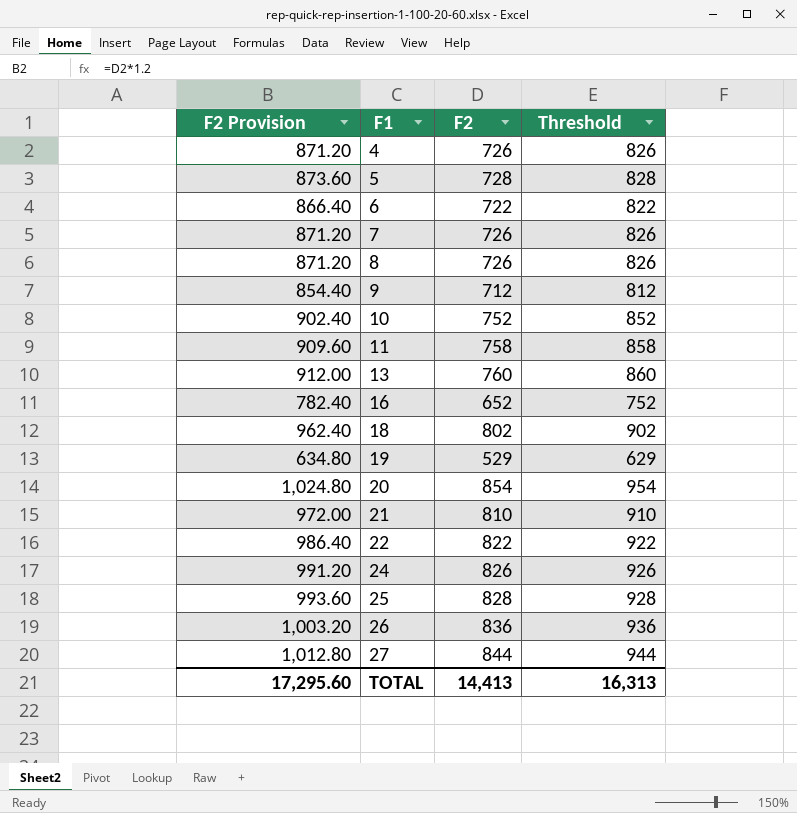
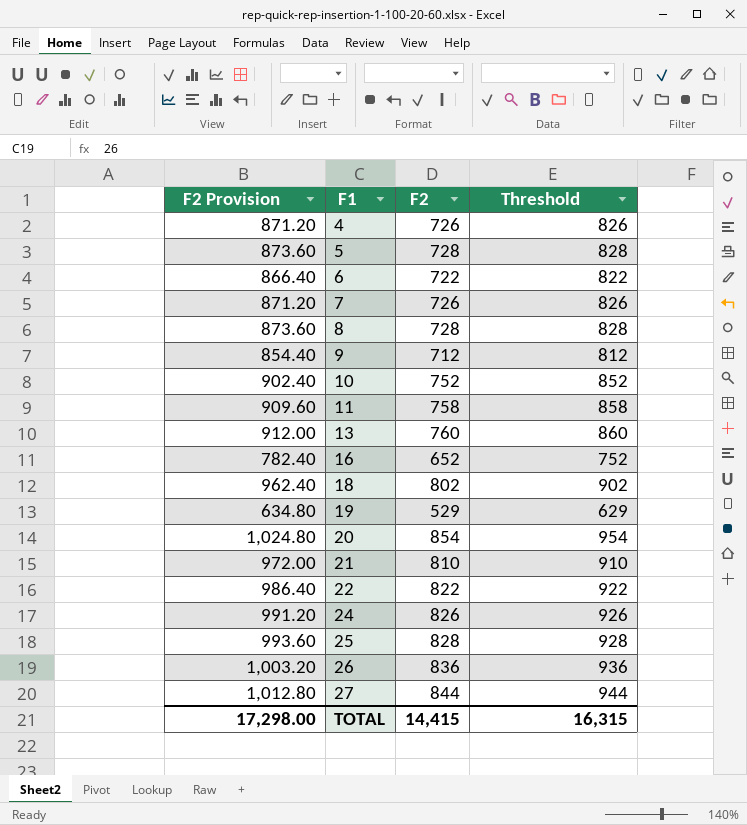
8 | F2 Provision: 871.20 -> 873.60
8 | F2: 726 -> 728
8 | Threshold: 826 -> 828
TOTAL | F2 Provision: 17,295.60 -> 17,298.00
TOTAL | F2: 14,413 -> 14,415
TOTAL | Threshold: 16,313 -> 16,315

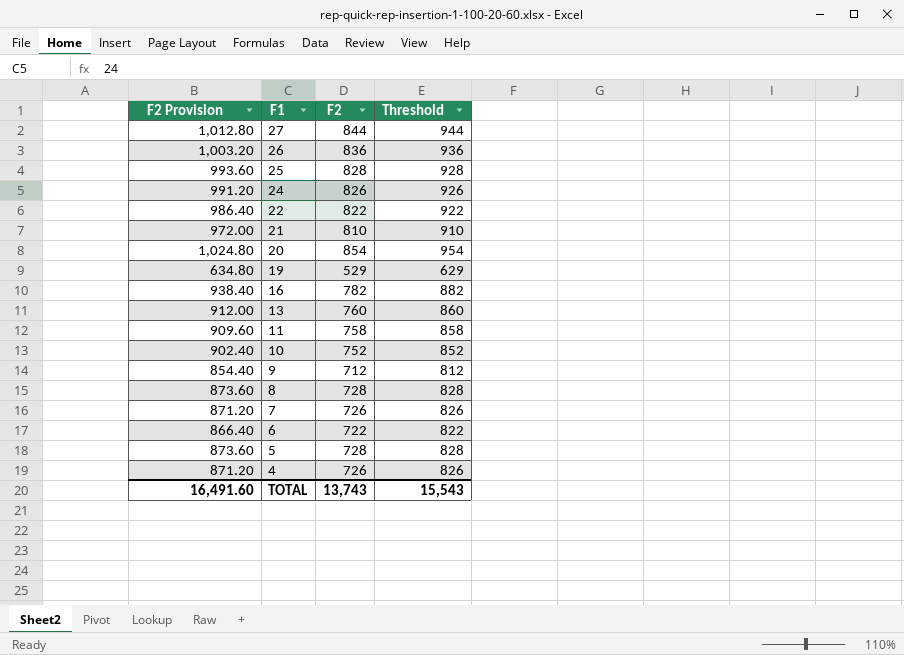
row order: F1 ascending -> F1 descending
row 18: 962.40 | 802 | 902 -> none
16 | F2 Provision: 782.40 -> 938.40
16 | F2: 652 -> 782
16 | Threshold: 752 -> 882
TOTAL | F2 Provision: 17,298.00 -> 16,491.60
TOTAL | F2: 14,415 -> 13,743
TOTAL | Threshold: 16,315 -> 15,543

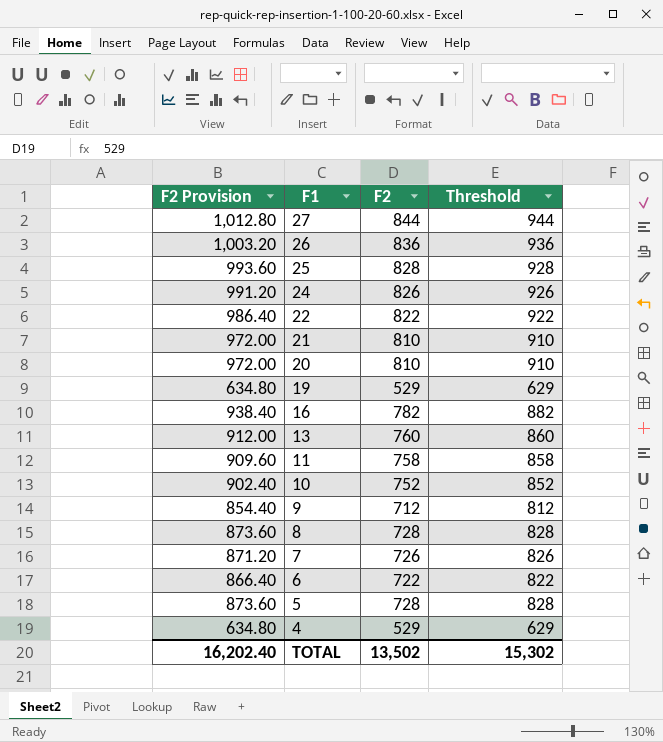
20 | F2 Provision: 1,024.80 -> 972.00
20 | F2: 854 -> 810
20 | Threshold: 954 -> 910
4 | F2 Provision: 871.20 -> 634.80
4 | F2: 726 -> 529
4 | Threshold: 826 -> 629
TOTAL | F2 Provision: 16,491.60 -> 16,202.40
TOTAL | F2: 13,743 -> 13,502
TOTAL | Threshold: 15,543 -> 15,302

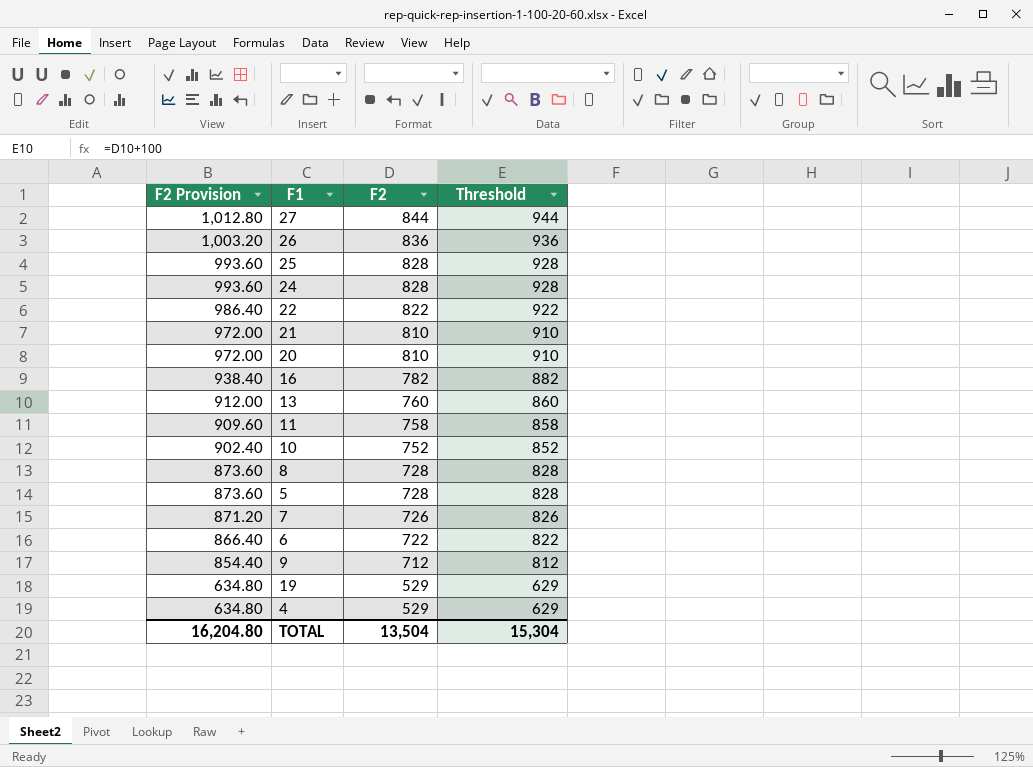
row order: F1 descending -> F2 Provision descending
24 | F2 Provision: 991.20 -> 993.60
24 | F2: 826 -> 828
24 | Threshold: 926 -> 928
TOTAL | F2 Provision: 16,202.40 -> 16,204.80
TOTAL | F2: 13,502 -> 13,504
TOTAL | Threshold: 15,302 -> 15,304

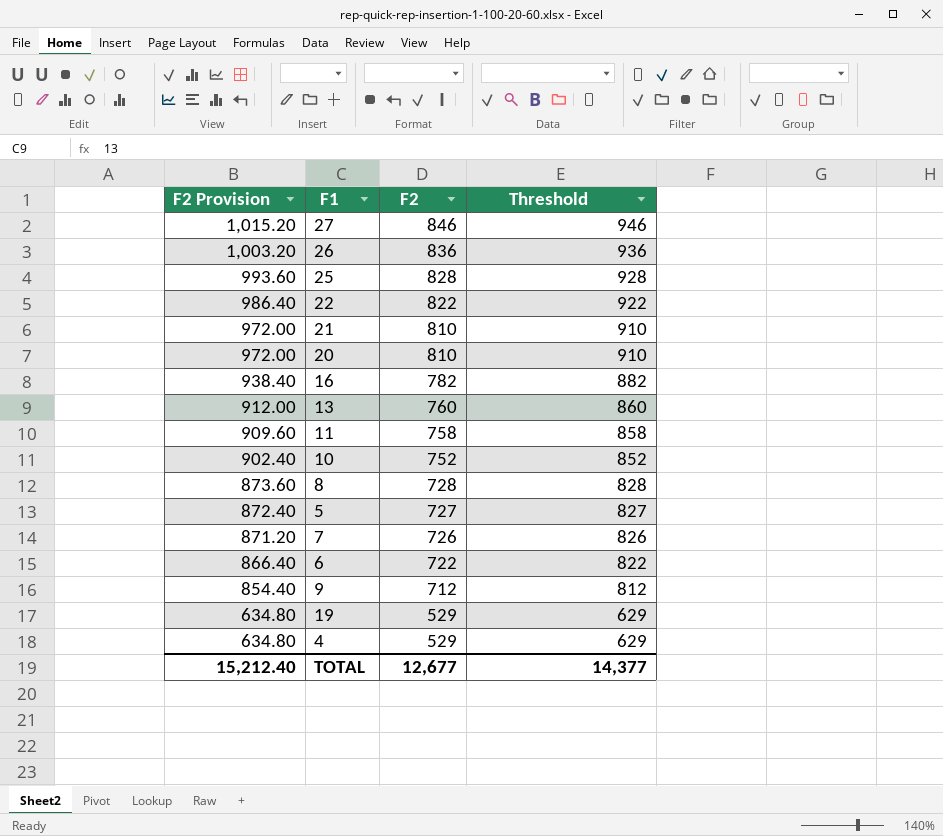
row 24: 993.60 | 828 | 928 -> none
27 | F2 Provision: 1,012.80 -> 1,015.20
27 | F2: 844 -> 846
27 | Threshold: 944 -> 946
5 | F2 Provision: 873.60 -> 872.40
5 | F2: 728 -> 727
5 | Threshold: 828 -> 827
TOTAL | F2 Provision: 16,204.80 -> 15,212.40
TOTAL | F2: 13,504 -> 12,677
TOTAL | Threshold: 15,304 -> 14,377

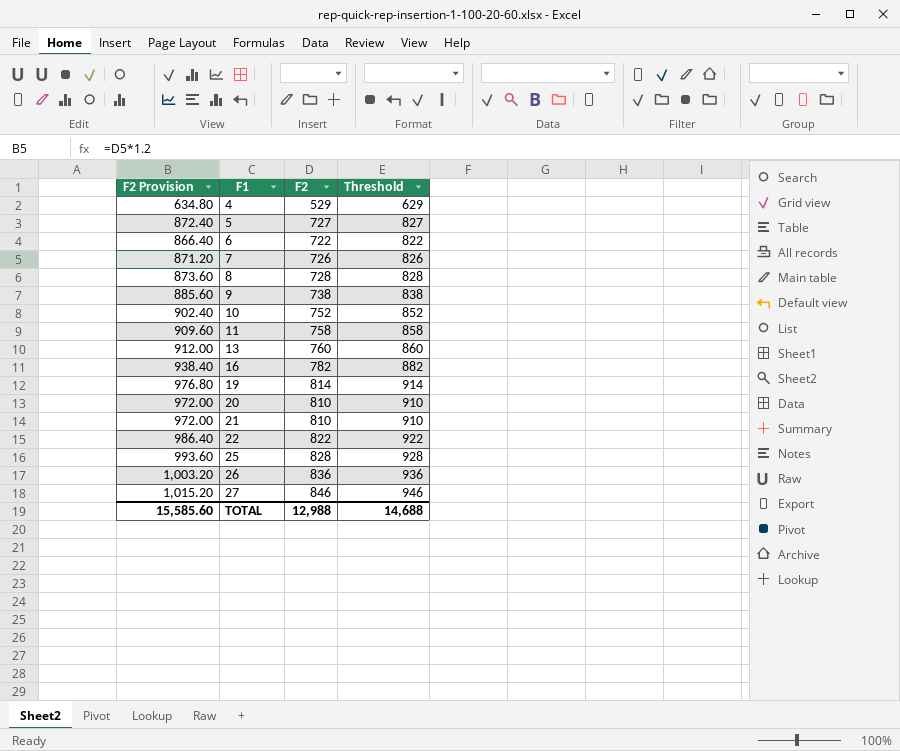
row order: F2 Provision descending -> F1 ascending
9 | F2 Provision: 854.40 -> 885.60
9 | F2: 712 -> 738
9 | Threshold: 812 -> 838
19 | F2 Provision: 634.80 -> 976.80
19 | F2: 529 -> 814
19 | Threshold: 629 -> 914
TOTAL | F2 Provision: 15,212.40 -> 15,585.60
TOTAL | F2: 12,677 -> 12,988
TOTAL | Threshold: 14,377 -> 14,688

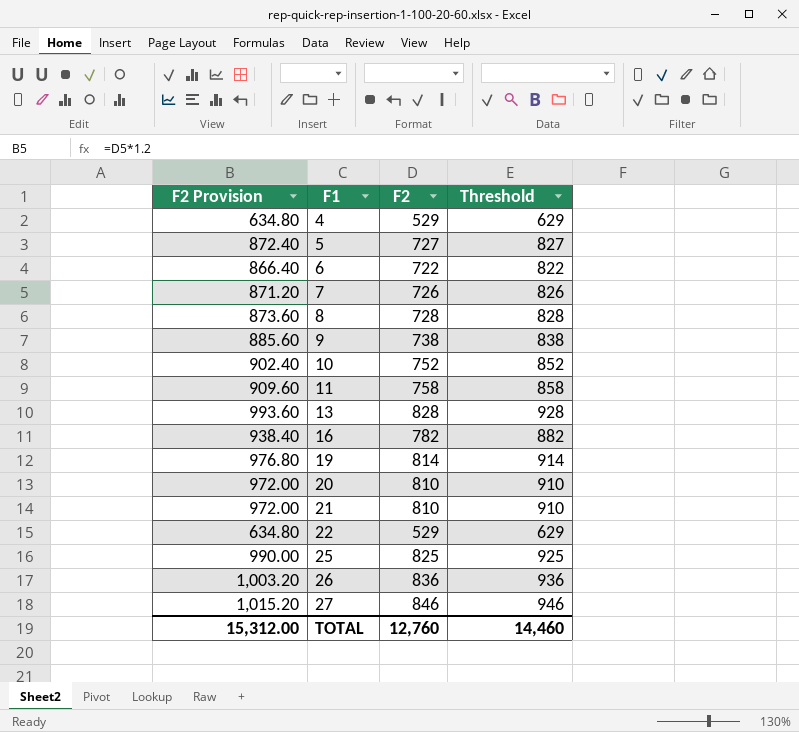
13 | F2 Provision: 912.00 -> 993.60
13 | F2: 760 -> 828
13 | Threshold: 860 -> 928
22 | F2 Provision: 986.40 -> 634.80
22 | F2: 822 -> 529
22 | Threshold: 922 -> 629
25 | F2 Provision: 993.60 -> 990.00
25 | F2: 828 -> 825
25 | Threshold: 928 -> 925
TOTAL | F2 Provision: 15,585.60 -> 15,312.00
TOTAL | F2: 12,988 -> 12,760
TOTAL | Threshold: 14,688 -> 14,460

